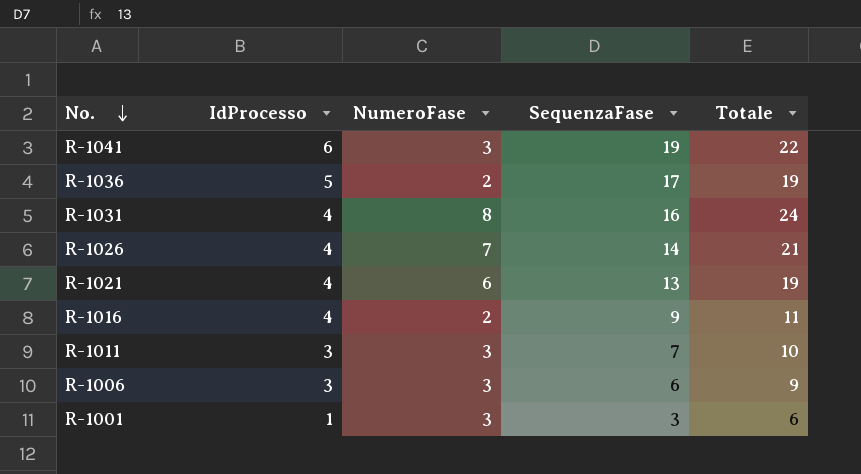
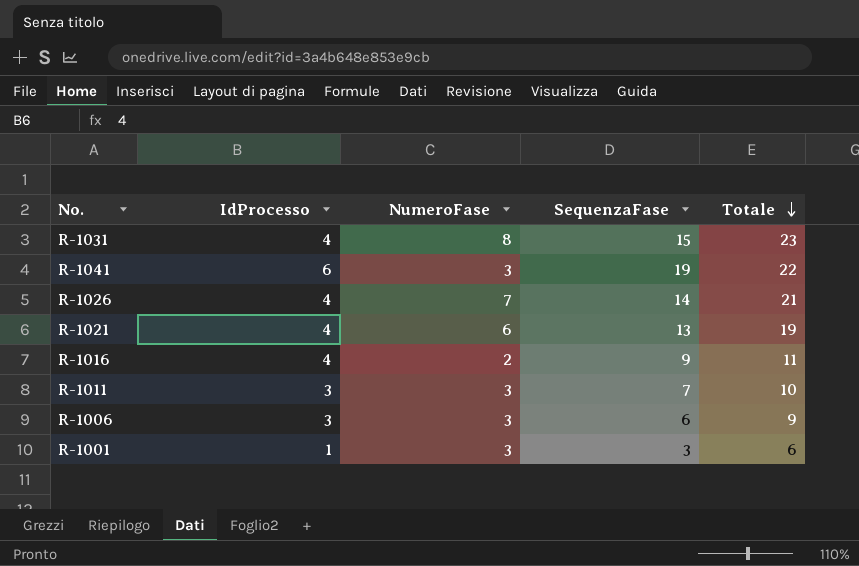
row order: No. descending -> Totale descending
row R-1036: 5 | 2 | 17 | 19 -> none
R-1031 | SequenzaFase: 16 -> 15
R-1031 | Totale: 24 -> 23

